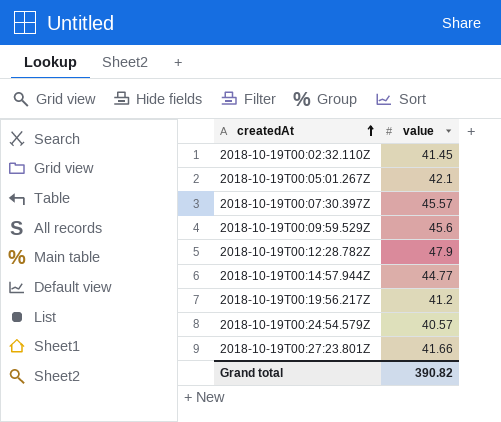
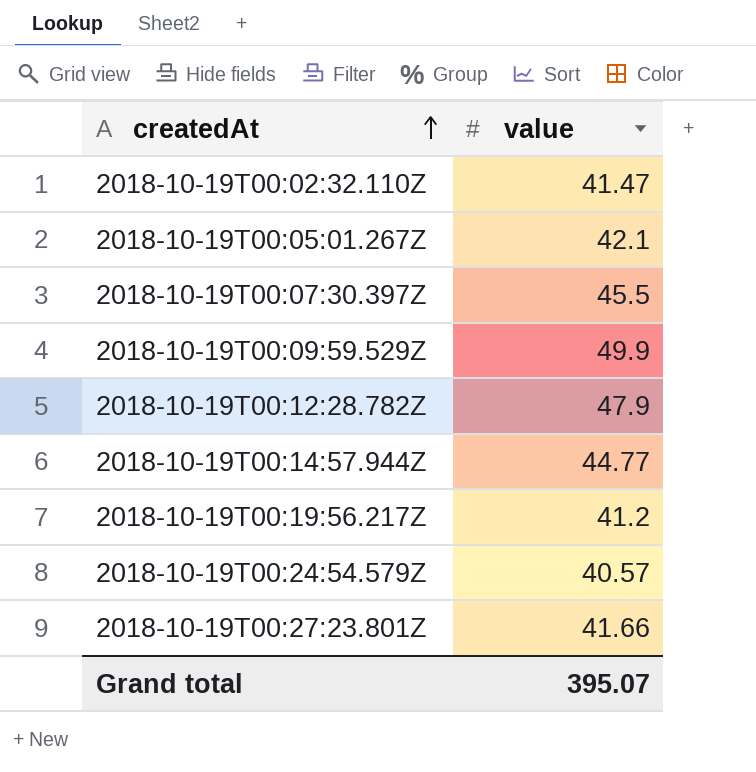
2018-10-19T00:02:32.110Z | value: 41.45 -> 41.47
2018-10-19T00:07:30.397Z | value: 45.57 -> 45.5
2018-10-19T00:09:59.529Z | value: 45.6 -> 49.9
Grand total | value: 390.82 -> 395.07

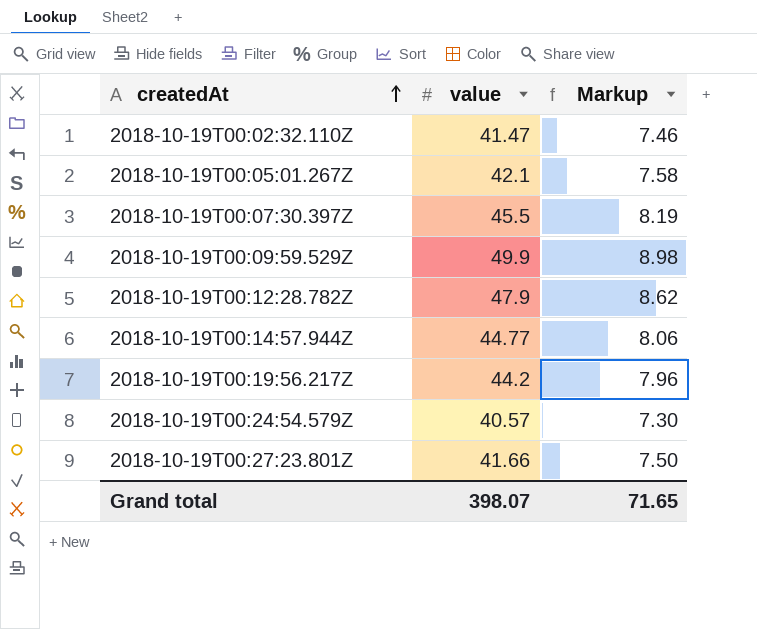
column Markup | formula: none -> [value] * 0.18
2018-10-19T00:19:56.217Z | value: 41.2 -> 44.2
Grand total | value: 395.07 -> 398.07

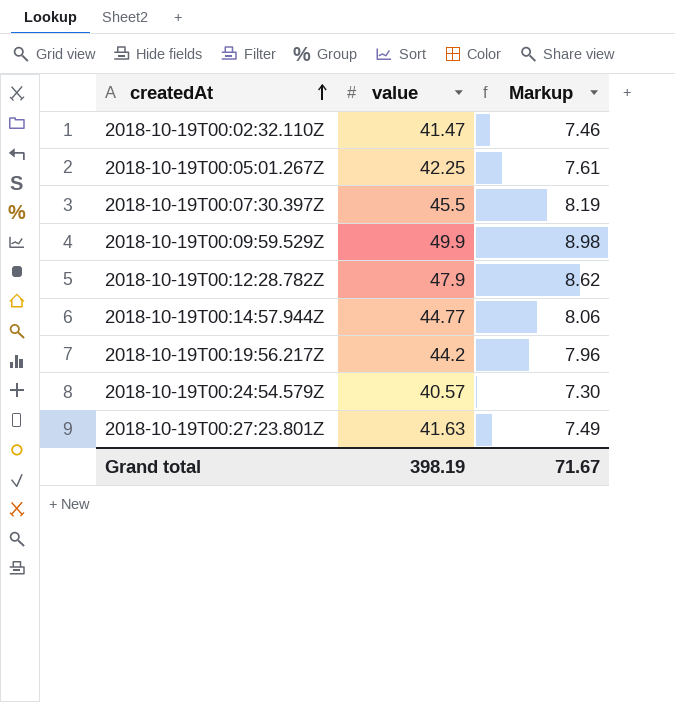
2018-10-19T00:05:01.267Z | value: 42.1 -> 42.25
2018-10-19T00:05:01.267Z | Markup: 7.58 -> 7.61
2018-10-19T00:27:23.801Z | value: 41.66 -> 41.63
2018-10-19T00:27:23.801Z | Markup: 7.50 -> 7.49
Grand total | value: 398.07 -> 398.19
Grand total | Markup: 71.65 -> 71.67

